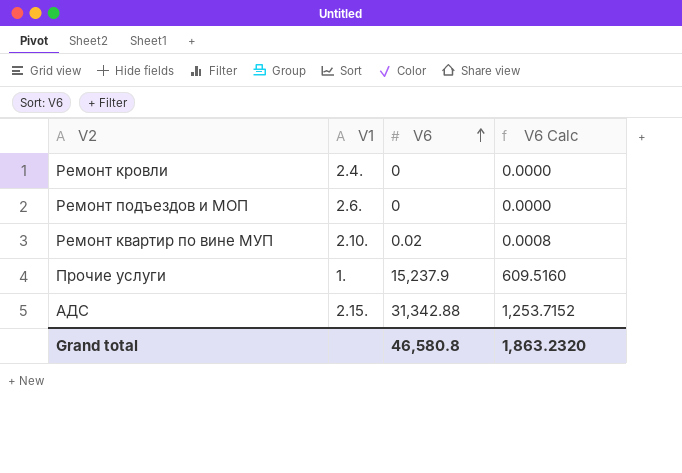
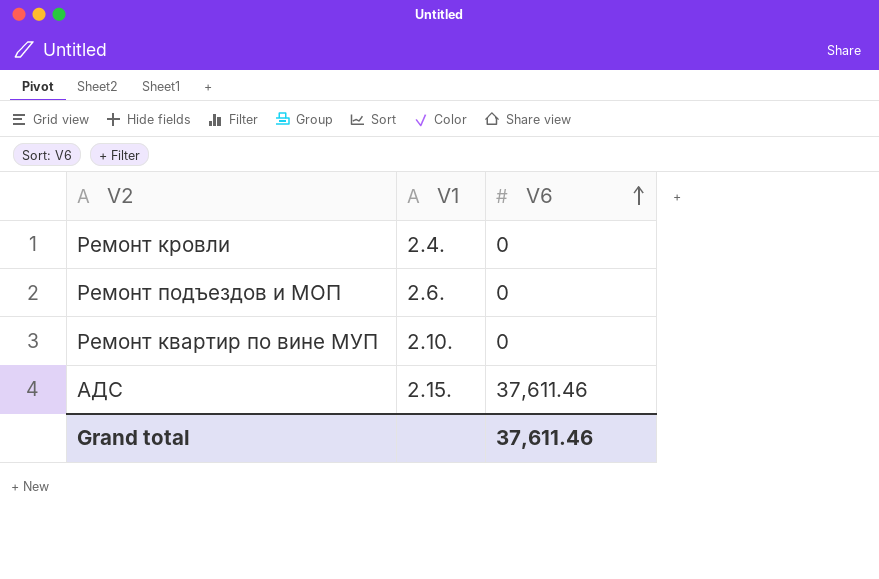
column V6 Calc | formula: [V6] * 0.04 -> none
row Прочие услуги: 1. | 15,237.9 | 609.5160 -> none
Ремонт квартир по вине МУП | V6: 0.02 -> 0
АДС | V6: 31,342.88 -> 37,611.46
Grand total | V6: 46,580.8 -> 37,611.46

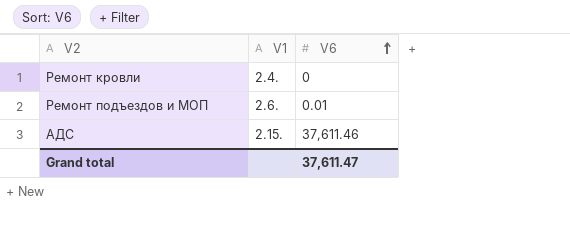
row Ремонт квартир по вине МУП: 2.10. | 0 -> none
Ремонт подъездов и МОП | V6: 0 -> 0.01
Grand total | V6: 37,611.46 -> 37,611.47

